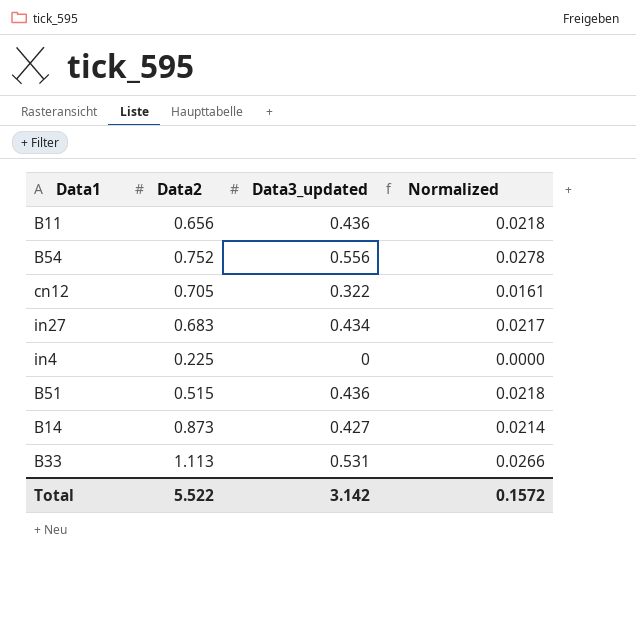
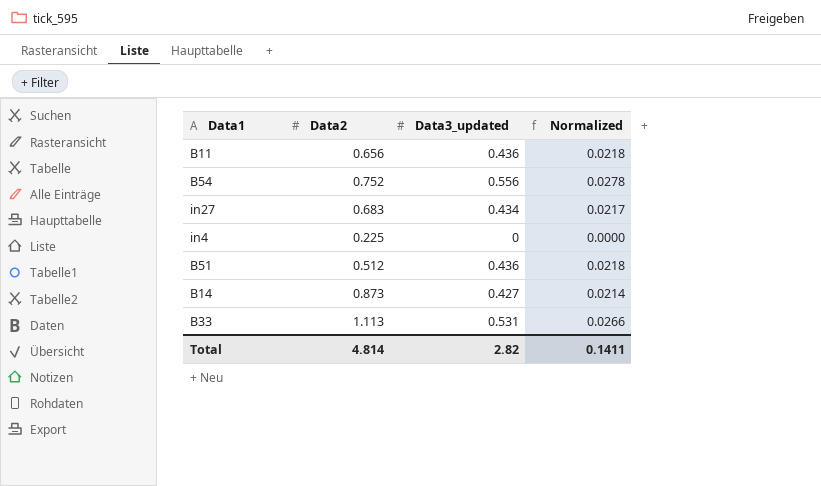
row cn12: 0.705 | 0.322 | 0.0161 -> none
B51 | Data2: 0.515 -> 0.512
Total | Data2: 5.522 -> 4.814
Total | Data3_updated: 3.142 -> 2.82
Total | Normalized: 0.1572 -> 0.1411

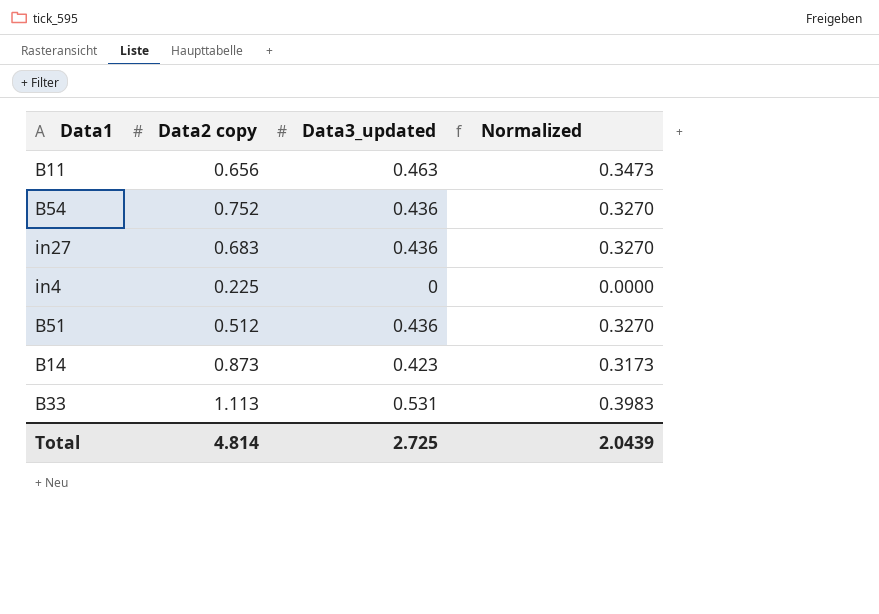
column name: Data2 -> Data2 copy
column Normalized | formula: [Data3_updated] * 0.05 -> [Data3_updated] * 0.75
B11 | Data3_updated: 0.436 -> 0.463
B54 | Data3_updated: 0.556 -> 0.436
in27 | Data3_updated: 0.434 -> 0.436
B14 | Data3_updated: 0.427 -> 0.423
Total | Data3_updated: 2.82 -> 2.725
Total | Normalized: 0.1411 -> 2.0439

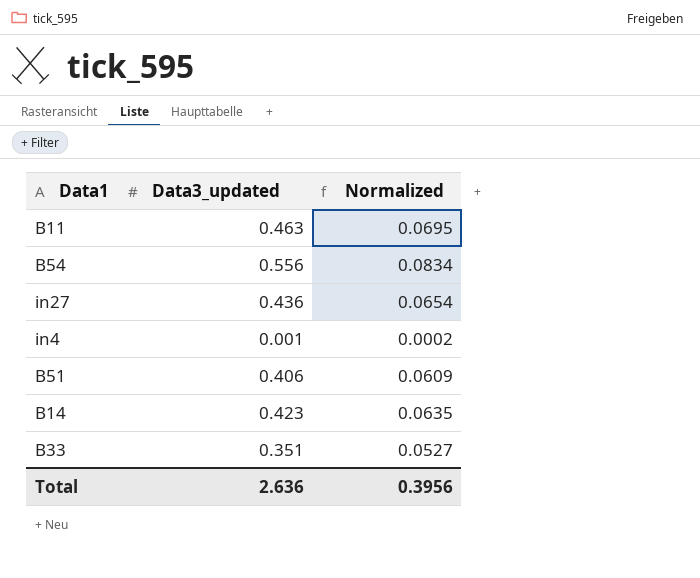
column Data2 copy | position: 2 -> none
column Normalized | formula: [Data3_updated] * 0.75 -> [Data3_updated] * 0.15
B54 | Data3_updated: 0.436 -> 0.556
in4 | Data3_updated: 0 -> 0.001
B51 | Data3_updated: 0.436 -> 0.406
B33 | Data3_updated: 0.531 -> 0.351
Total | Data3_updated: 2.725 -> 2.636
Total | Normalized: 2.0439 -> 0.3956

